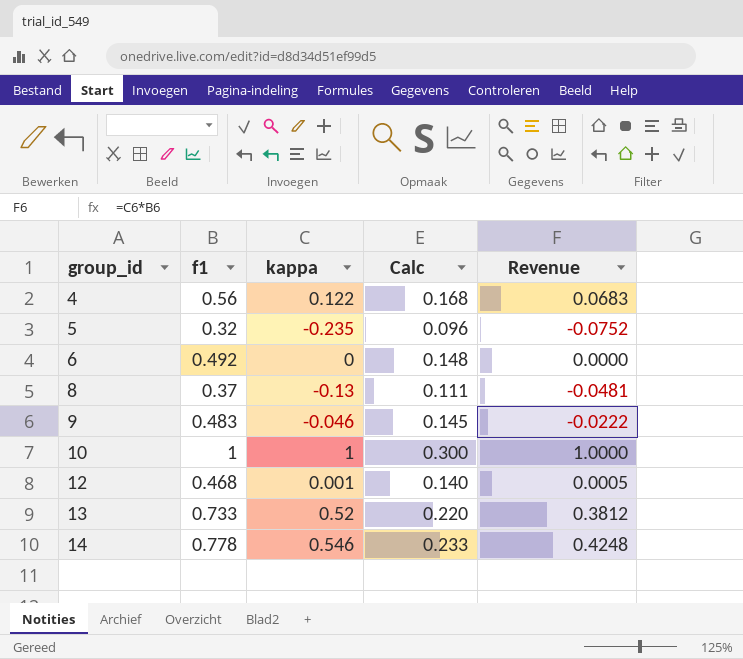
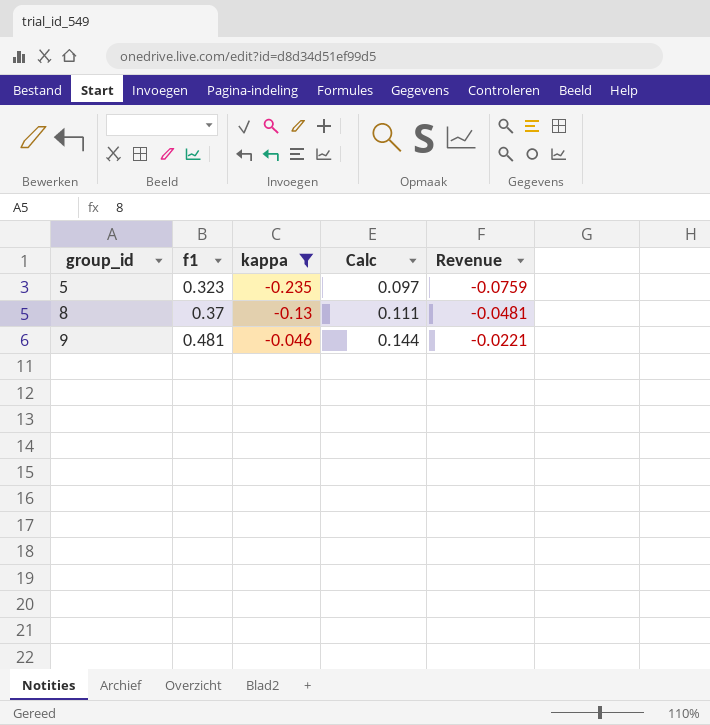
filter: none -> kappa <= -0.046
5 | f1: 0.32 -> 0.323
5 | Calc: 0.096 -> 0.097
5 | Revenue: -0.0752 -> -0.0759
9 | f1: 0.483 -> 0.481
9 | Calc: 0.145 -> 0.144
9 | Revenue: -0.0222 -> -0.0221

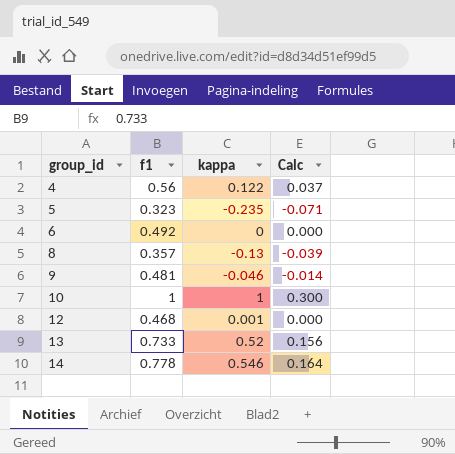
filter: kappa <= -0.046 -> none
column Revenue | formula: [f1] * [kappa] -> none
column Calc | formula: [f1] * 0.3 -> [kappa] * 0.3
8 | f1: 0.37 -> 0.357

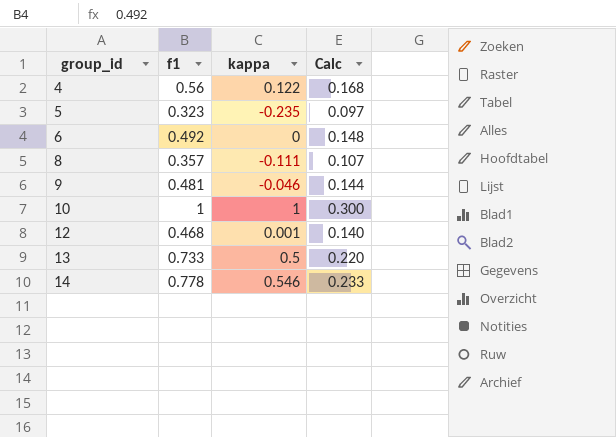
column Calc | formula: [kappa] * 0.3 -> [f1] * 0.3
8 | kappa: -0.13 -> -0.111
13 | kappa: 0.52 -> 0.5

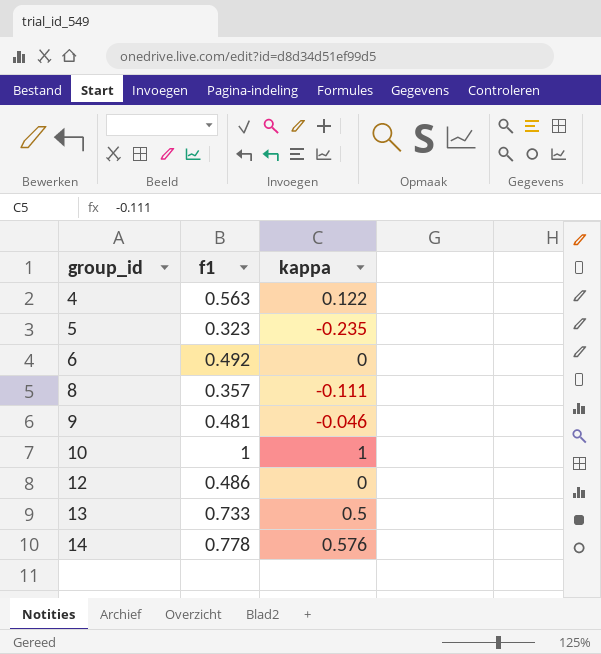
column Calc | formula: [f1] * 0.3 -> none
4 | f1: 0.56 -> 0.563
12 | f1: 0.468 -> 0.486
12 | kappa: 0.001 -> 0
14 | kappa: 0.546 -> 0.576

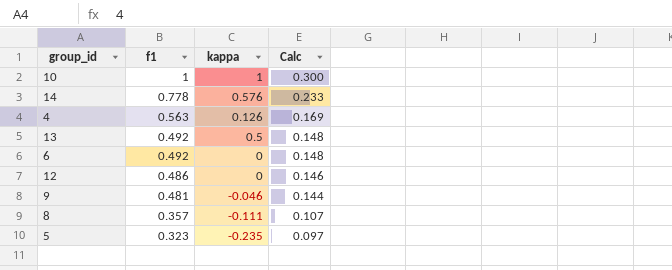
row order: group_id ascending -> f1 descending
column Calc | formula: none -> [f1] * 0.3
4 | kappa: 0.122 -> 0.126
13 | f1: 0.733 -> 0.492

